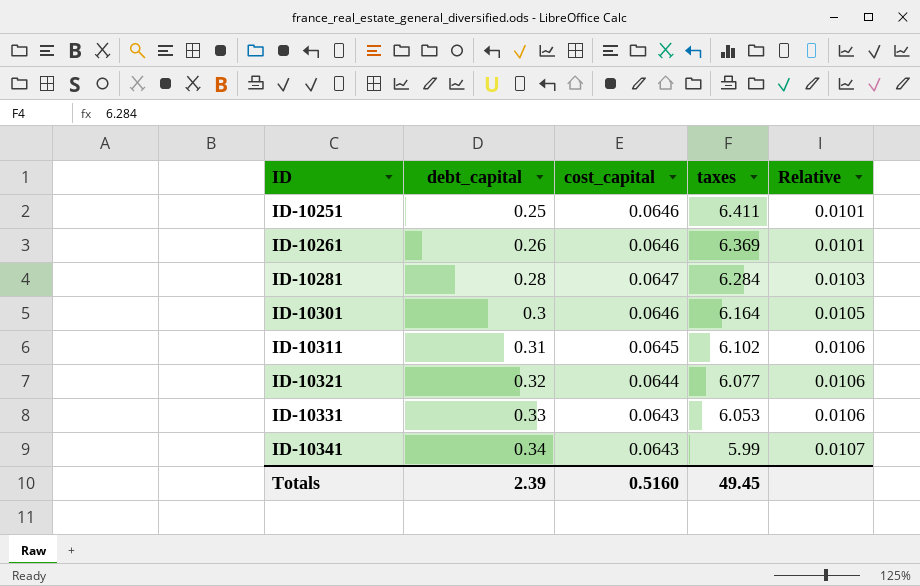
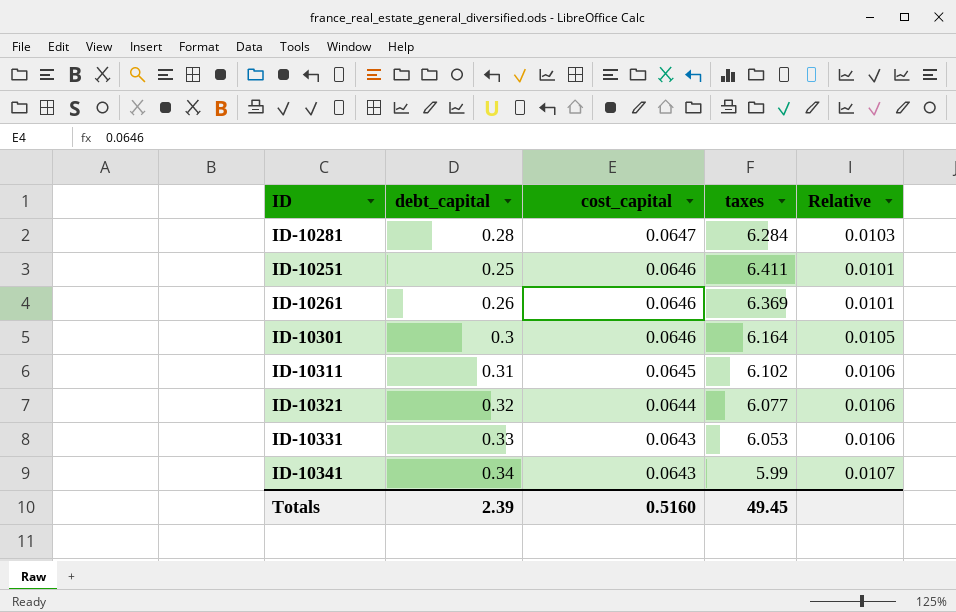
row order: ID ascending -> cost_capital descending

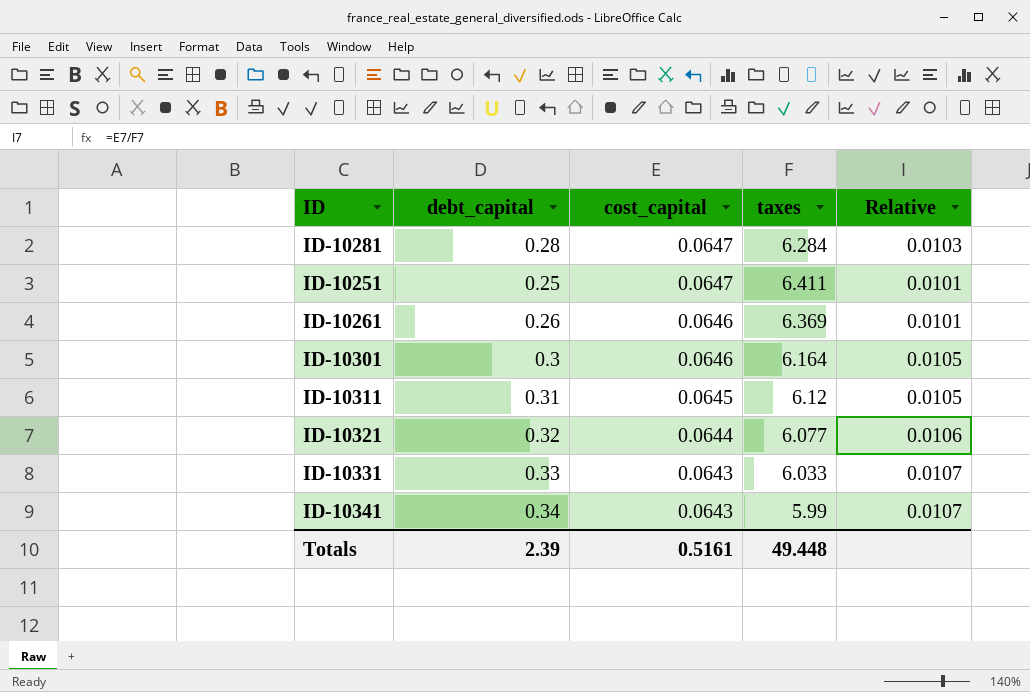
ID-10251 | cost_capital: 0.0646 -> 0.0647
ID-10311 | taxes: 6.102 -> 6.12
ID-10311 | Relative: 0.0106 -> 0.0105
ID-10331 | taxes: 6.053 -> 6.033
ID-10331 | Relative: 0.0106 -> 0.0107
Totals | cost_capital: 0.5160 -> 0.5161
Totals | taxes: 49.45 -> 49.448

